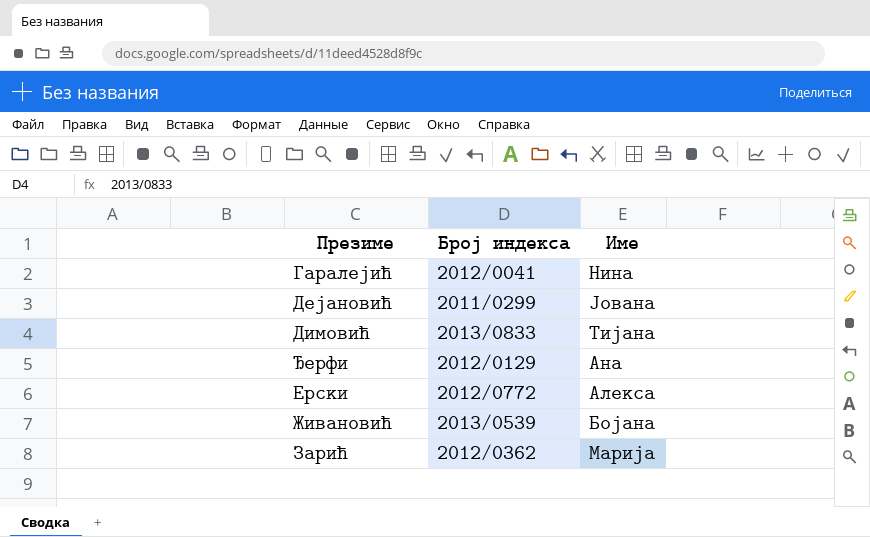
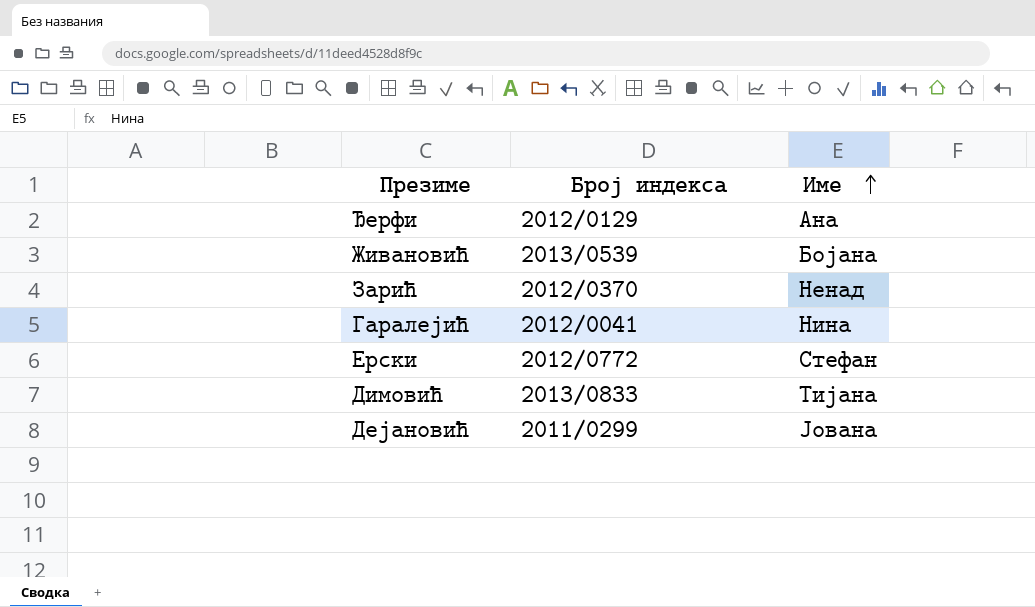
row order: none -> Име ascending
Зарић | Број индекса: 2012/0362 -> 2012/0370
Зарић | Име: Марија -> Ненад
Ерски | Име: Алекса -> Стефан

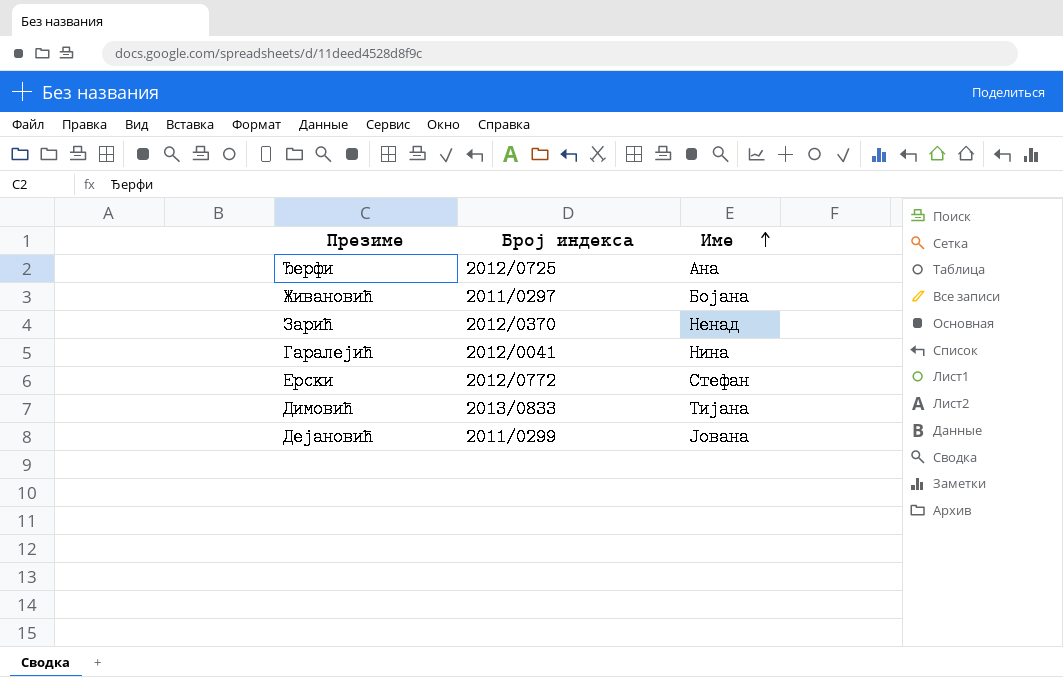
Ђерфи | Број индекса: 2012/0129 -> 2012/0725
Живановић | Број индекса: 2013/0539 -> 2011/0297

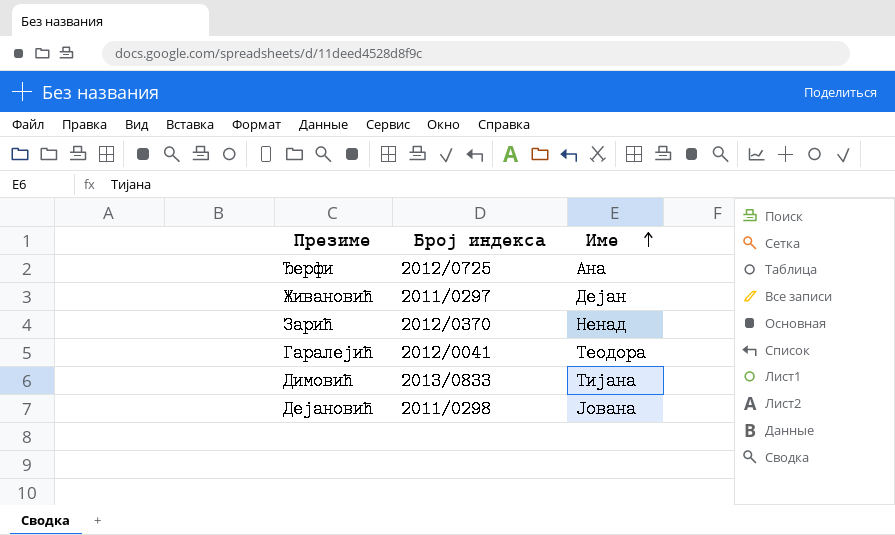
row Ерски: 2012/0772 | Стефан -> none
Живановић | Име: Бојана -> Дејан
Гаралејић | Име: Нина -> Теодора
Дејановић | Број индекса: 2011/0299 -> 2011/0298

